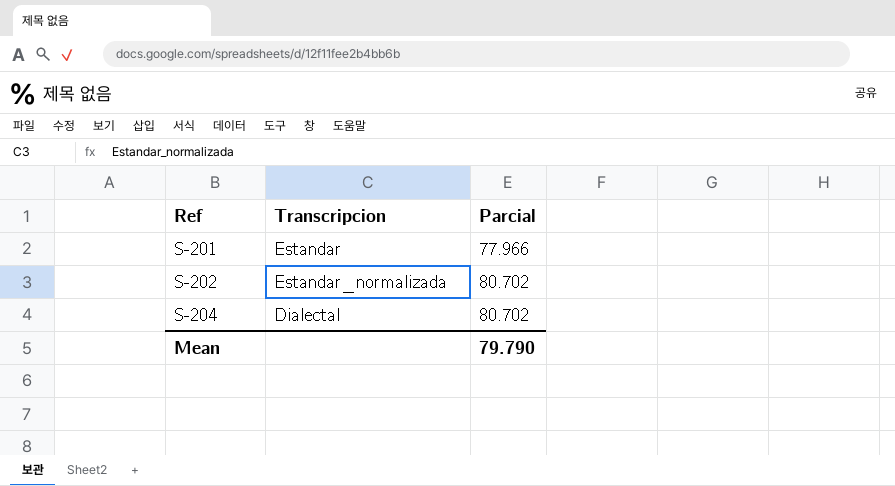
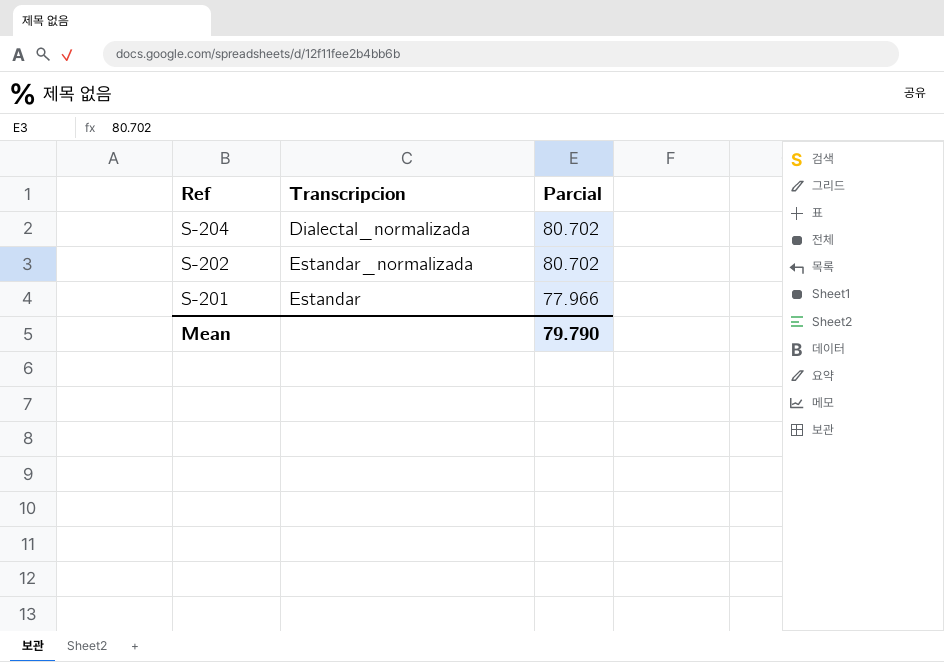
row order: Ref ascending -> Ref descending
S-204 | Transcripcion: Dialectal -> Dialectal_normalizada

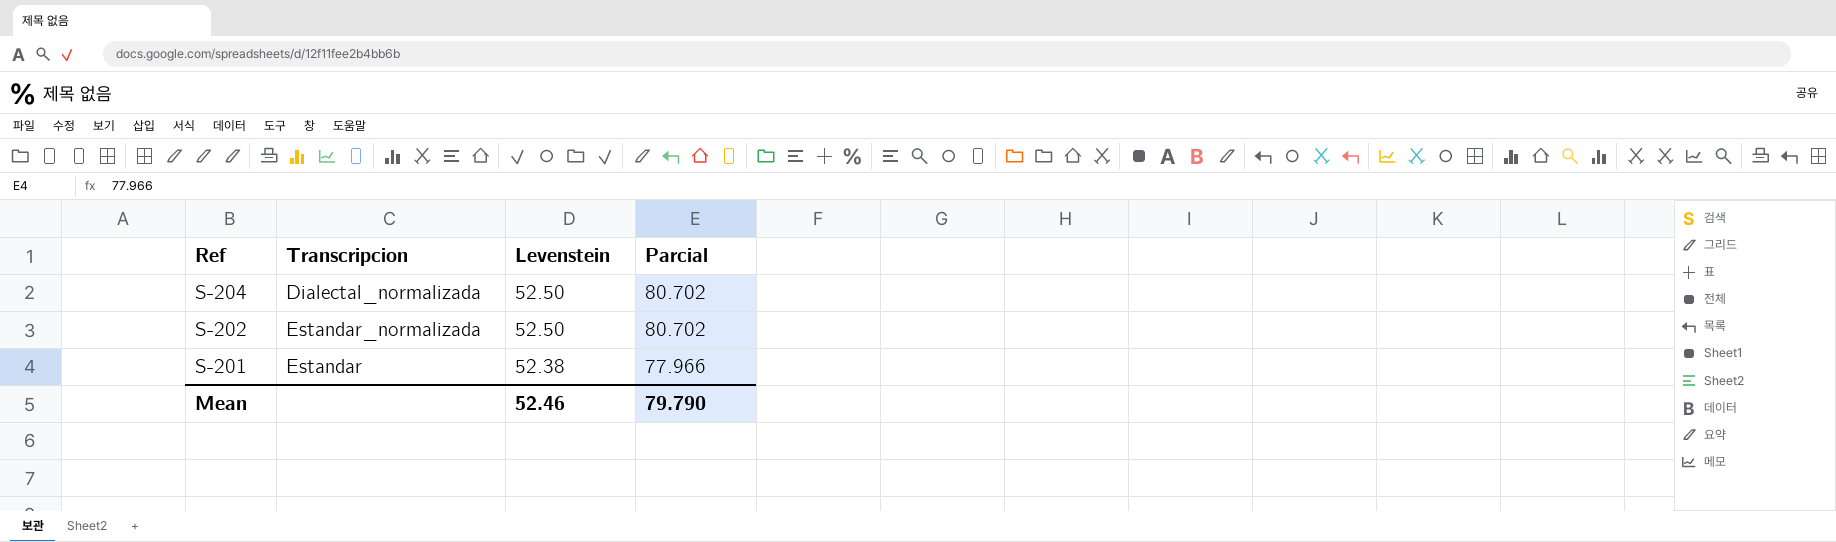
column Levenstein | position: none -> 3

